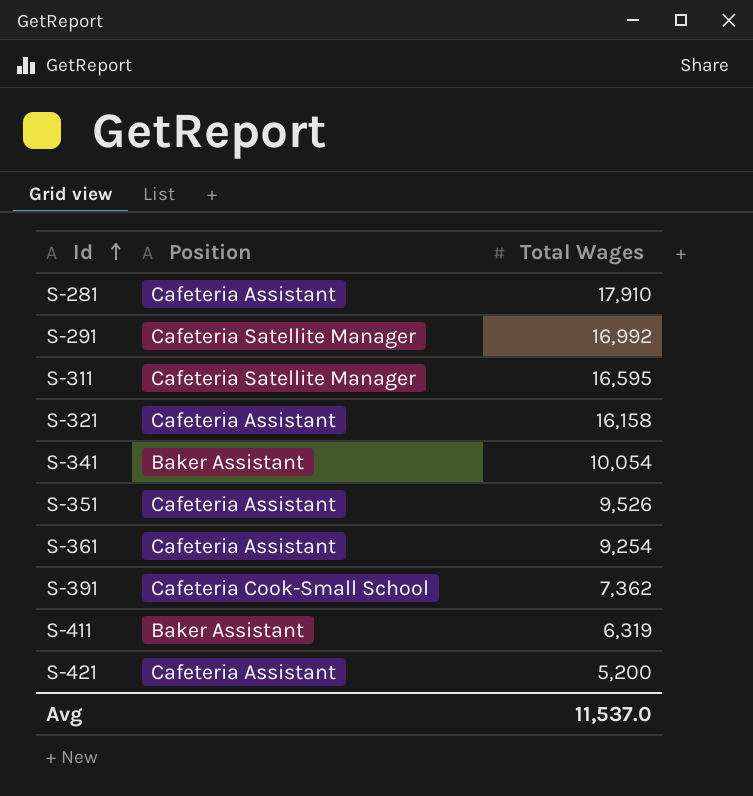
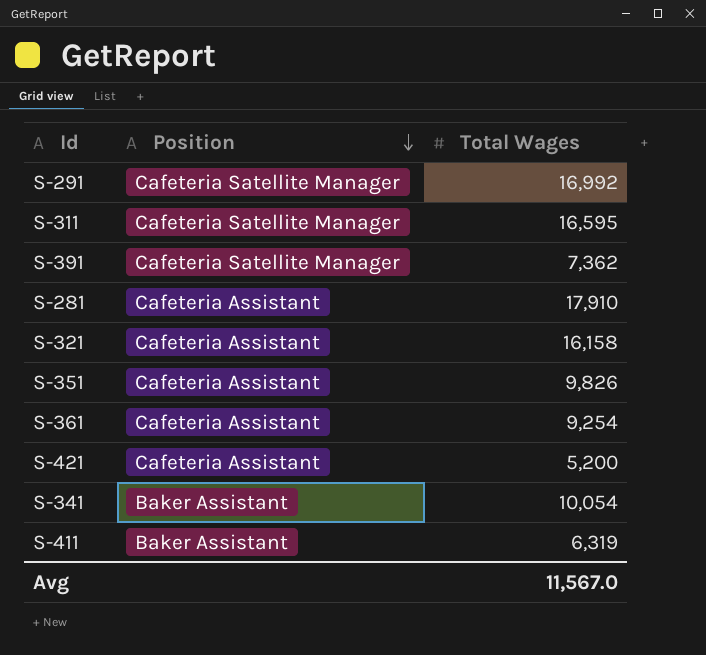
row order: Id ascending -> Position descending
S-391 | Position: Cafeteria Cook-Small School -> Cafeteria Satellite Manager
S-351 | Total Wages: 9,526 -> 9,826
Avg | Total Wages: 11,537.0 -> 11,567.0

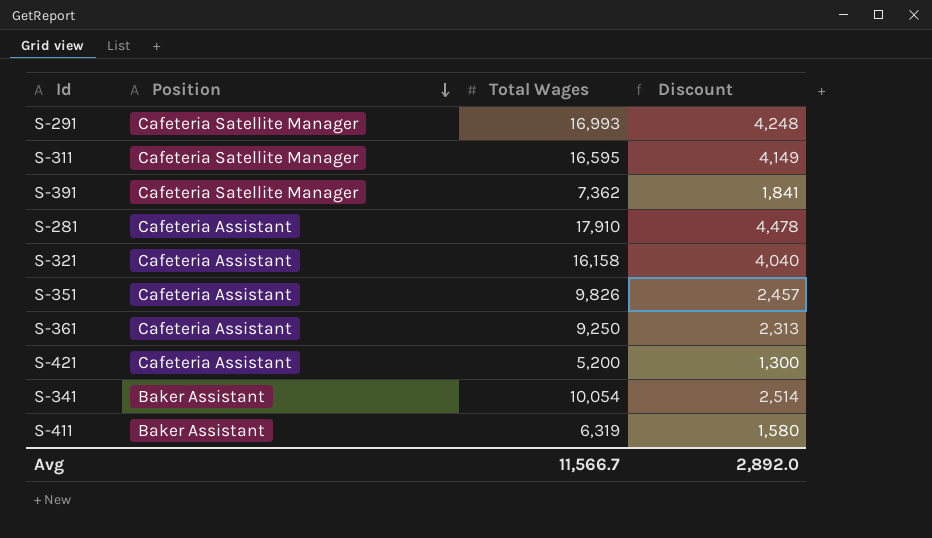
column Discount | formula: none -> [Total Wages] * 0.25
S-291 | Total Wages: 16,992 -> 16,993
S-361 | Total Wages: 9,254 -> 9,250
Avg | Total Wages: 11,567.0 -> 11,566.7

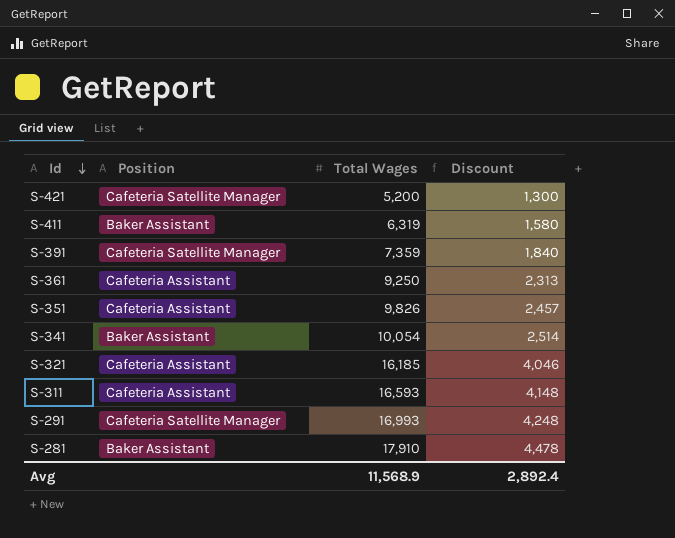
row order: Position descending -> Id descending
S-421 | Position: Cafeteria Assistant -> Cafeteria Satellite Manager
S-391 | Total Wages: 7,362 -> 7,359
S-391 | Discount: 1,841 -> 1,840
S-321 | Total Wages: 16,158 -> 16,185
S-321 | Discount: 4,040 -> 4,046
S-311 | Position: Cafeteria Satellite Manager -> Cafeteria Assistant
S-311 | Total Wages: 16,595 -> 16,593
S-311 | Discount: 4,149 -> 4,148
S-281 | Position: Cafeteria Assistant -> Baker Assistant
Avg | Total Wages: 11,566.7 -> 11,568.9
Avg | Discount: 2,892.0 -> 2,892.4

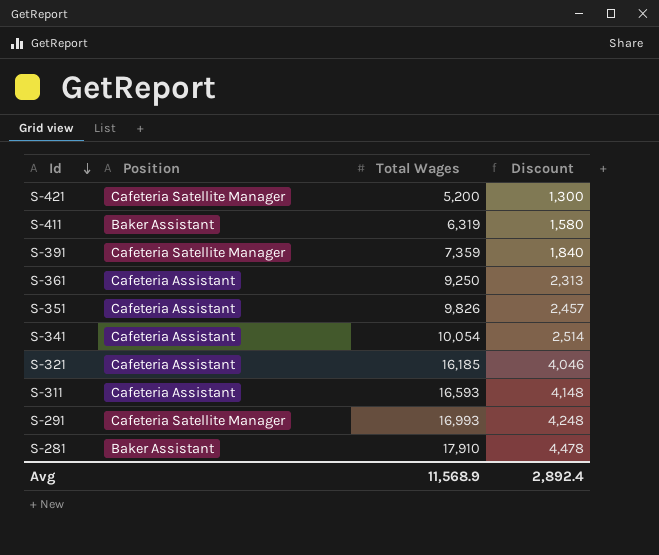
S-341 | Position: Baker Assistant -> Cafeteria Assistant

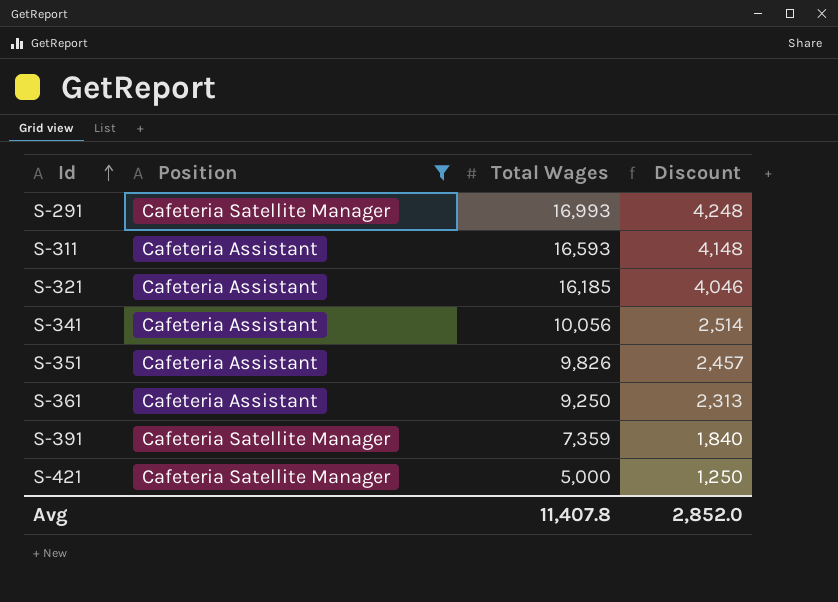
filter: none -> Position != Baker Assistant
row order: Id descending -> Id ascending
S-341 | Total Wages: 10,054 -> 10,056
S-421 | Total Wages: 5,200 -> 5,000
S-421 | Discount: 1,300 -> 1,250
Avg | Total Wages: 11,568.9 -> 11,407.8
Avg | Discount: 2,892.4 -> 2,852.0

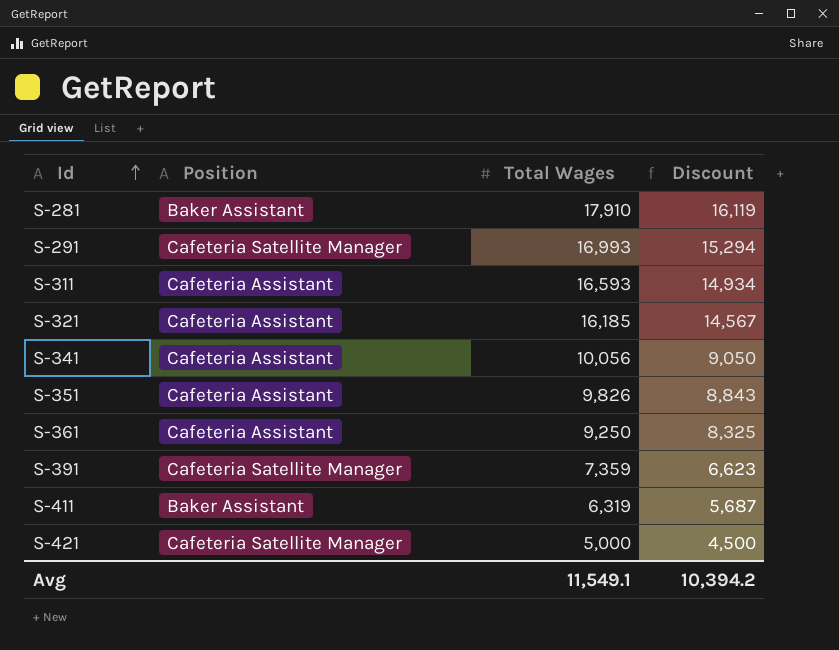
filter: Position != Baker Assistant -> none
column Discount | formula: [Total Wages] * 0.25 -> [Total Wages] * 0.9
Avg | Total Wages: 11,407.8 -> 11,549.1
Avg | Discount: 2,852.0 -> 10,394.2

